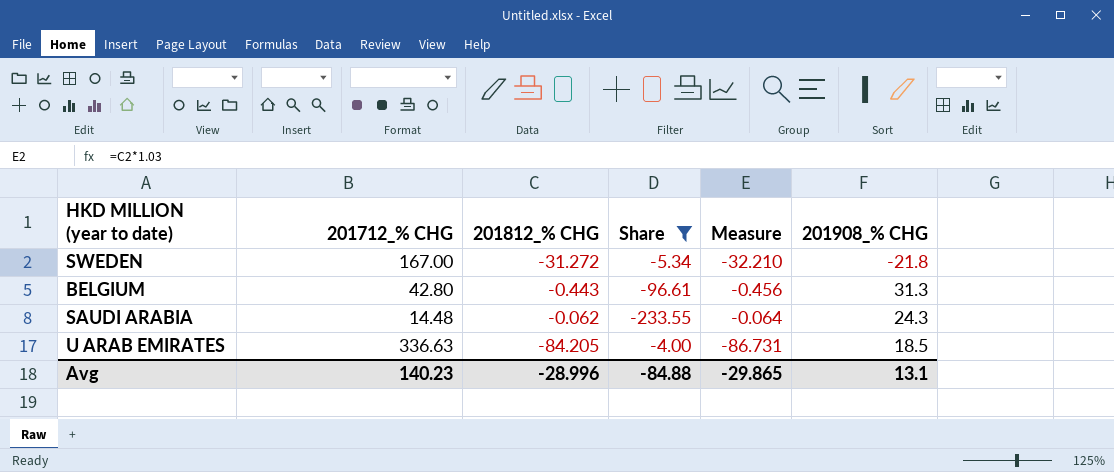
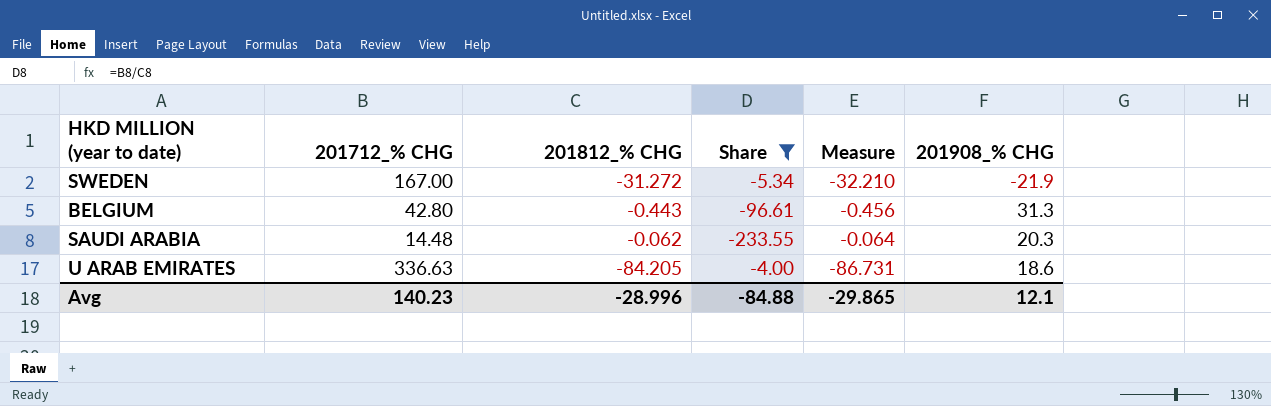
SWEDEN | 201908_% CHG: -21.8 -> -21.9
SAUDI ARABIA | 201908_% CHG: 24.3 -> 20.3
U ARAB EMIRATES | 201908_% CHG: 18.5 -> 18.6
Avg | 201908_% CHG: 13.1 -> 12.1

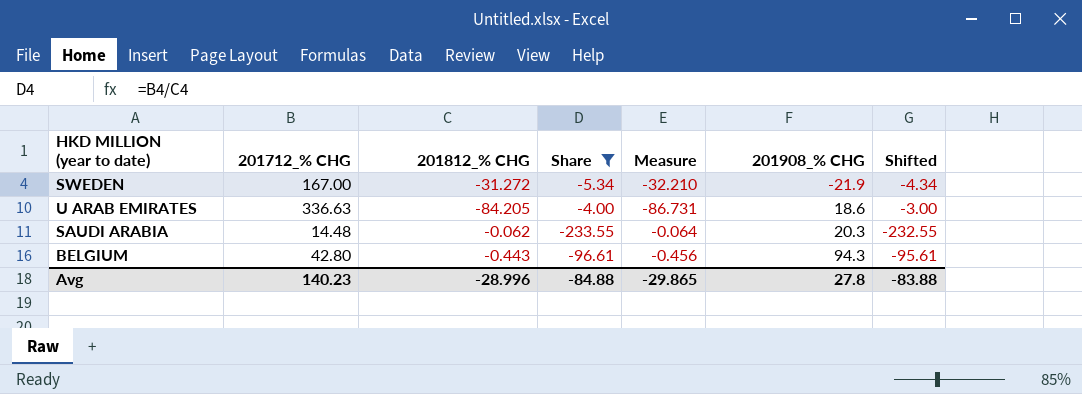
row order: none -> 201908_% CHG ascending
column Shifted | formula: none -> [Share] + 1
BELGIUM | 201908_% CHG: 31.3 -> 94.3
Avg | 201908_% CHG: 12.1 -> 27.8

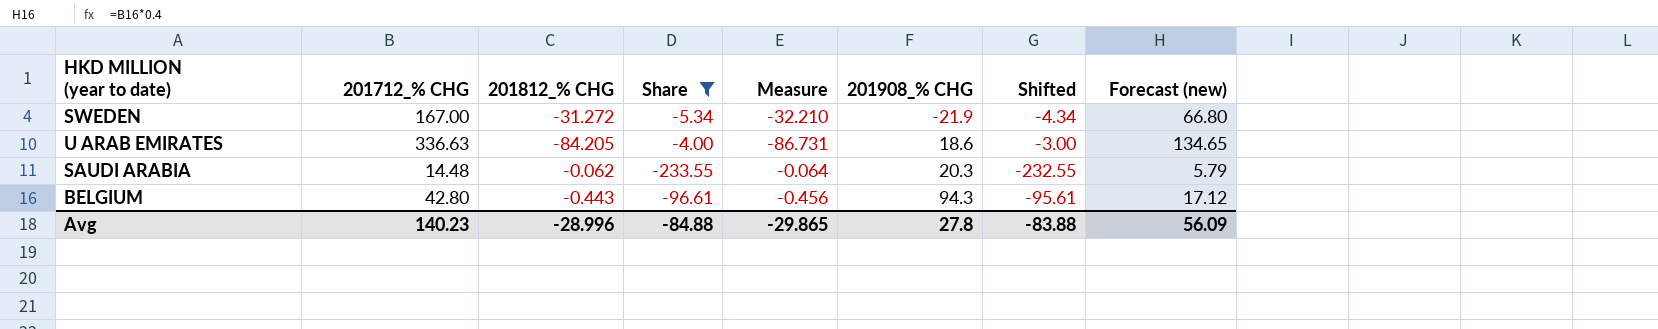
column Forecast (new) | formula: none -> [201712_% CHG] * 0.4

